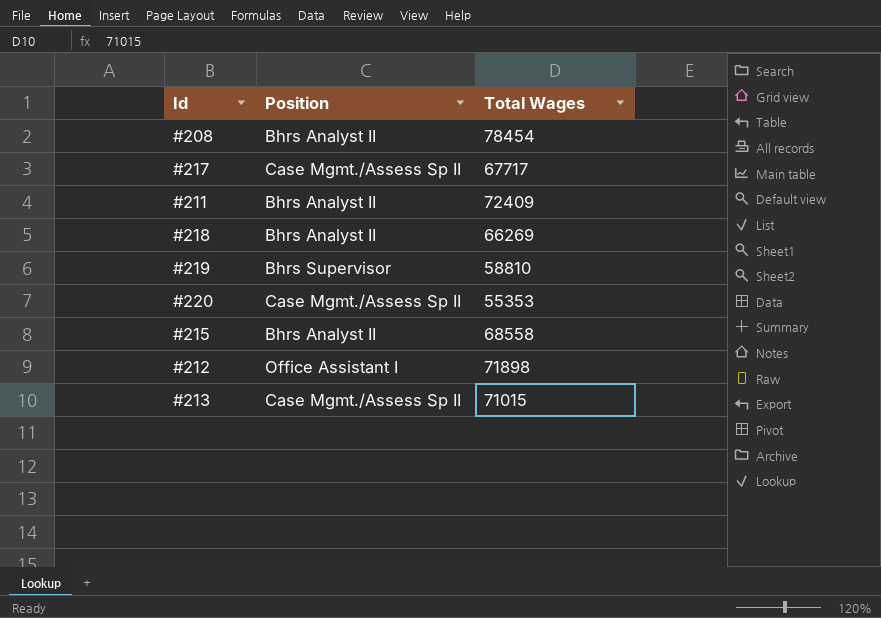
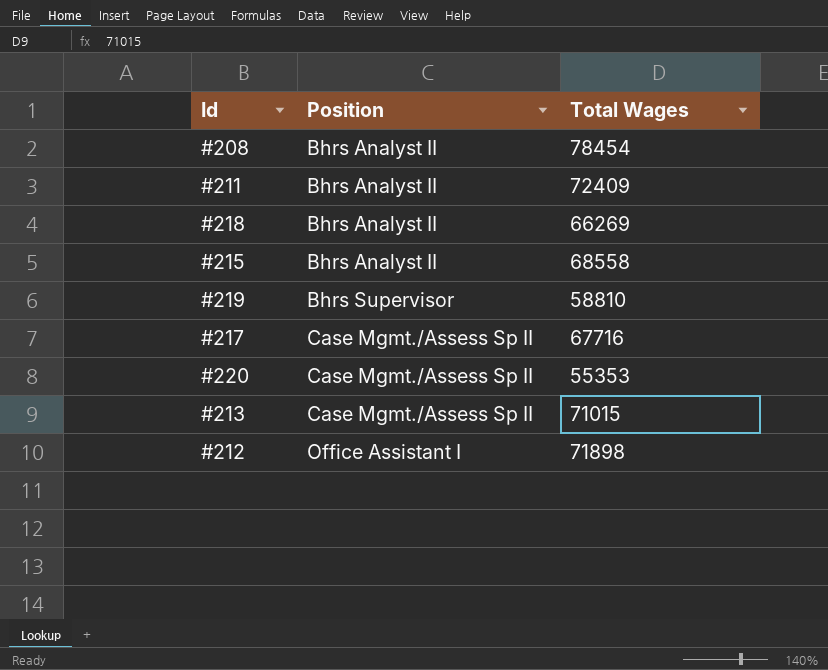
row order: none -> Position ascending
#217 | Total Wages: 67717 -> 67716

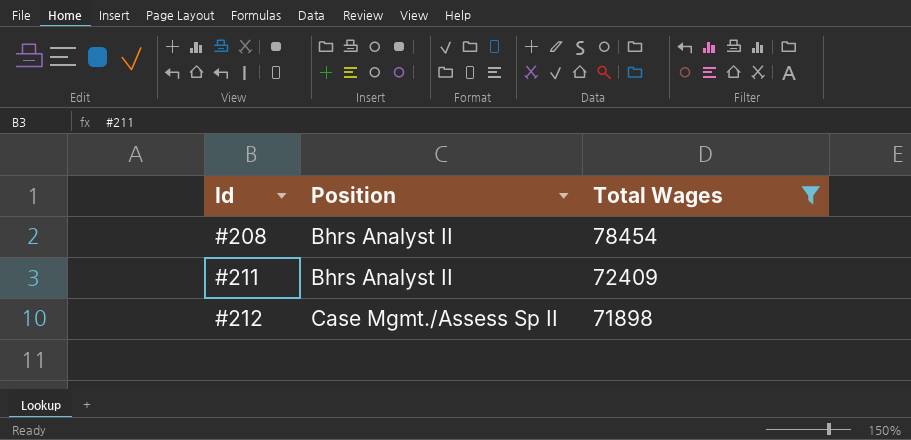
filter: none -> Total Wages >= 71898
#212 | Position: Office Assistant I -> Case Mgmt./Assess Sp II

